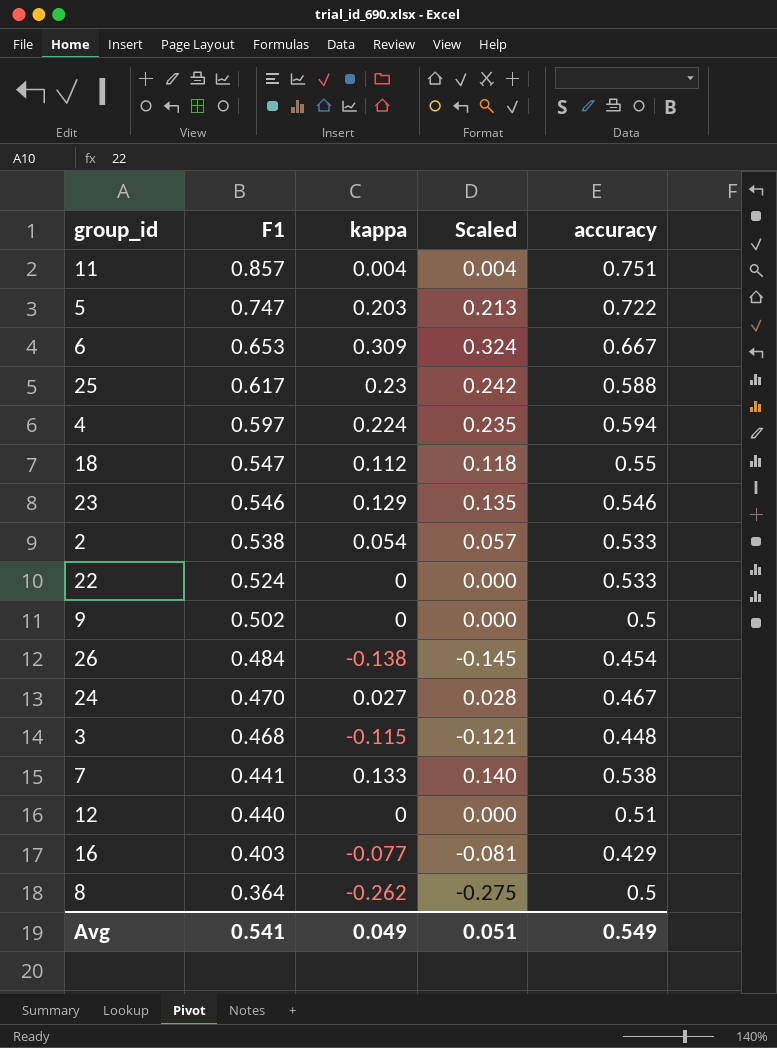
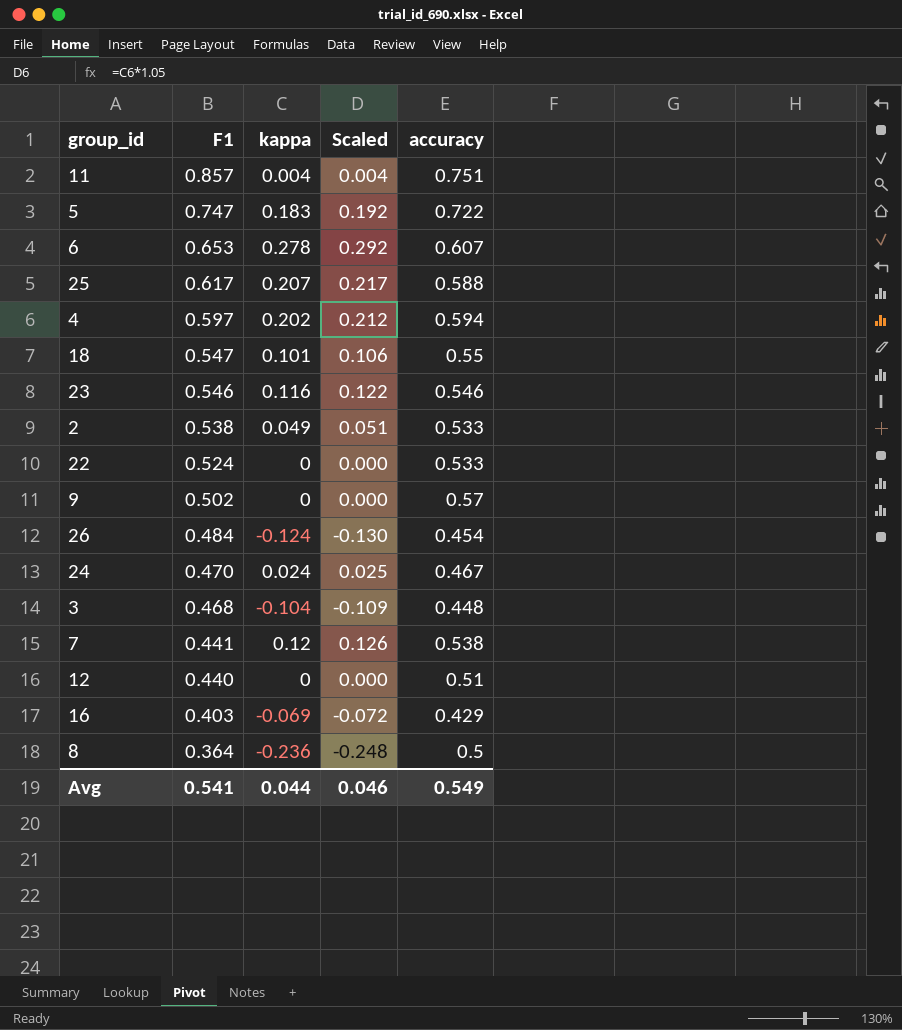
5 | kappa: 0.203 -> 0.183
5 | Scaled: 0.213 -> 0.192
6 | kappa: 0.309 -> 0.278
6 | Scaled: 0.324 -> 0.292
6 | accuracy: 0.667 -> 0.607
25 | kappa: 0.23 -> 0.207
25 | Scaled: 0.242 -> 0.217
4 | kappa: 0.224 -> 0.202
4 | Scaled: 0.235 -> 0.212
18 | kappa: 0.112 -> 0.101
18 | Scaled: 0.118 -> 0.106
23 | kappa: 0.129 -> 0.116
23 | Scaled: 0.135 -> 0.122
2 | kappa: 0.054 -> 0.049
2 | Scaled: 0.057 -> 0.051
9 | accuracy: 0.5 -> 0.57
26 | kappa: -0.138 -> -0.124
26 | Scaled: -0.145 -> -0.130
24 | kappa: 0.027 -> 0.024
24 | Scaled: 0.028 -> 0.025
3 | kappa: -0.115 -> -0.104
3 | Scaled: -0.121 -> -0.109
7 | kappa: 0.133 -> 0.12
7 | Scaled: 0.140 -> 0.126
16 | kappa: -0.077 -> -0.069
16 | Scaled: -0.081 -> -0.072
8 | kappa: -0.262 -> -0.236
8 | Scaled: -0.275 -> -0.248
Avg | kappa: 0.049 -> 0.044
Avg | Scaled: 0.051 -> 0.046

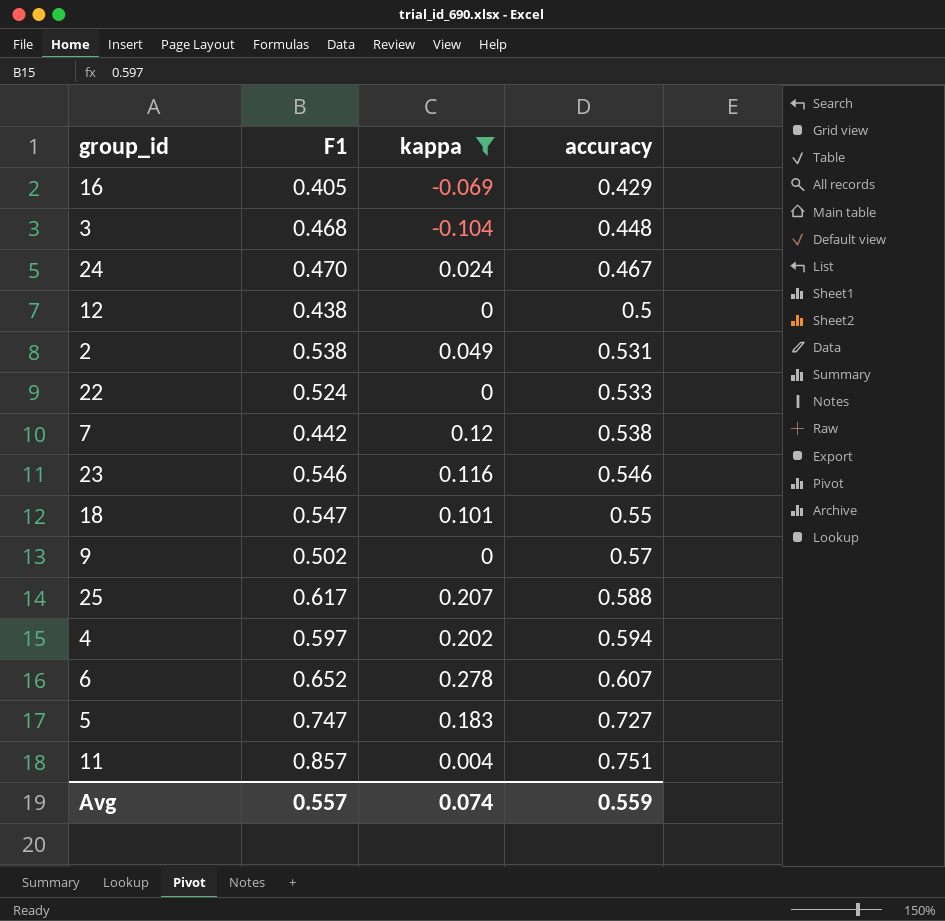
filter: none -> kappa >= -0.104
row order: F1 descending -> accuracy ascending
column Scaled | formula: [kappa] * 1.05 -> none
16 | F1: 0.403 -> 0.405
12 | F1: 0.440 -> 0.438
12 | accuracy: 0.51 -> 0.5
2 | accuracy: 0.533 -> 0.531
7 | F1: 0.441 -> 0.442
6 | F1: 0.653 -> 0.652
5 | accuracy: 0.722 -> 0.727
Avg | F1: 0.541 -> 0.557
Avg | kappa: 0.044 -> 0.074
Avg | accuracy: 0.549 -> 0.559

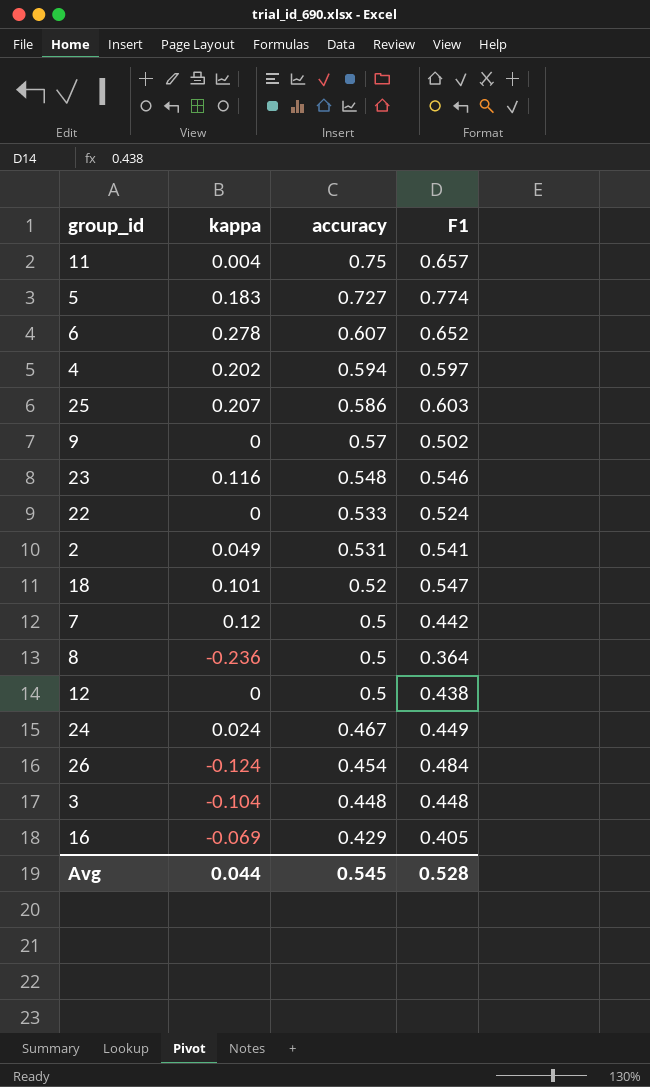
filter: kappa >= -0.104 -> none
row order: accuracy ascending -> accuracy descending
column F1 | position: 2 -> 4
11 | accuracy: 0.751 -> 0.75
11 | F1: 0.857 -> 0.657
5 | F1: 0.747 -> 0.774
25 | accuracy: 0.588 -> 0.586
25 | F1: 0.617 -> 0.603
23 | accuracy: 0.546 -> 0.548
2 | F1: 0.538 -> 0.541
18 | accuracy: 0.55 -> 0.52
7 | accuracy: 0.538 -> 0.5
24 | F1: 0.470 -> 0.449
3 | F1: 0.468 -> 0.448
Avg | kappa: 0.074 -> 0.044
Avg | accuracy: 0.559 -> 0.545
Avg | F1: 0.557 -> 0.528

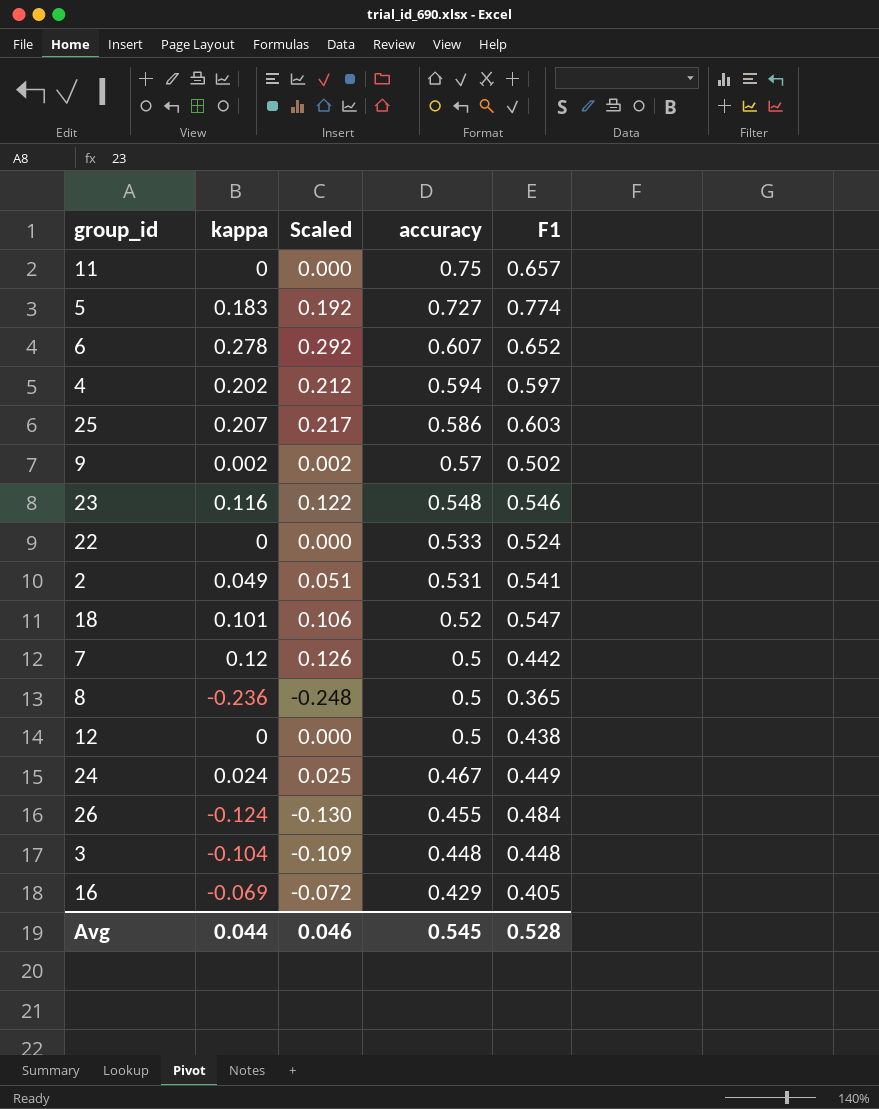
column Scaled | formula: none -> [kappa] * 1.05
11 | kappa: 0.004 -> 0
9 | kappa: 0 -> 0.002
8 | F1: 0.364 -> 0.365
26 | accuracy: 0.454 -> 0.455

